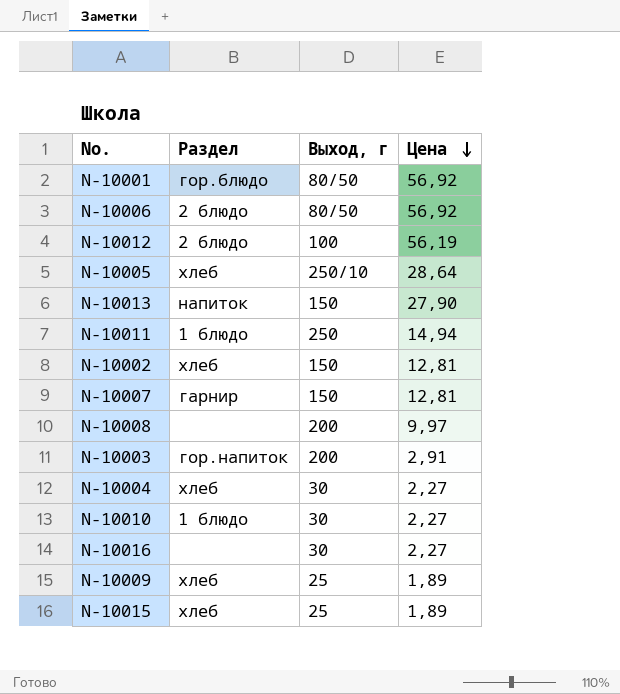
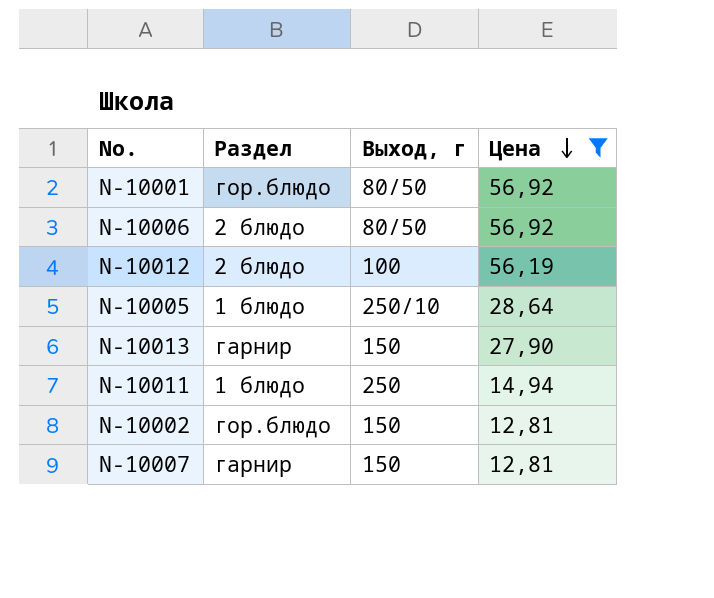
filter: none -> Цена >= 12,81
N-10005 | Раздел: хлеб -> 1 блюдо
N-10013 | Раздел: напиток -> гарнир
N-10002 | Раздел: хлеб -> гор.блюдо

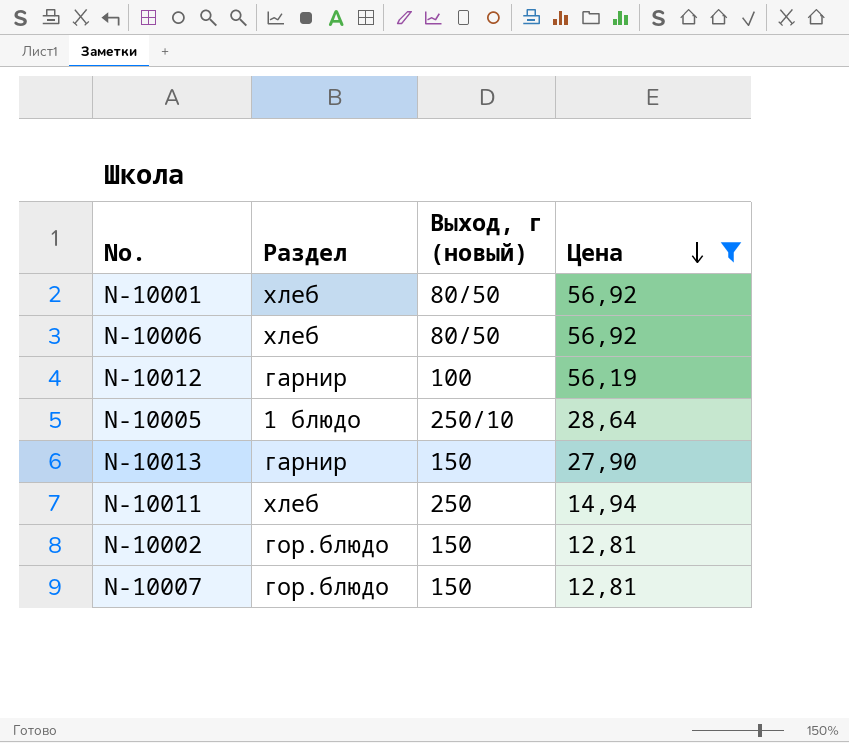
column name: Выход, г -> Выход, г (новый)
N-10001 | Раздел: гор.блюдо -> хлеб
N-10006 | Раздел: 2 блюдо -> хлеб
N-10012 | Раздел: 2 блюдо -> гарнир
N-10011 | Раздел: 1 блюдо -> хлеб
N-10007 | Раздел: гарнир -> гор.блюдо

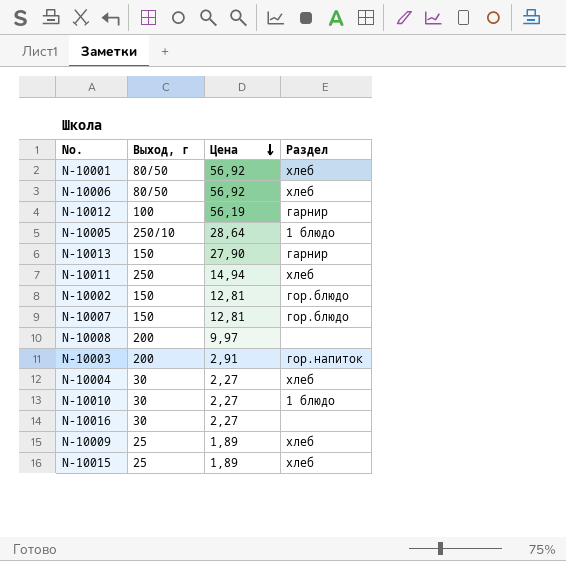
filter: Цена >= 12,81 -> none
column name: Выход, г (новый) -> Выход, г
column Раздел | position: 2 -> 4

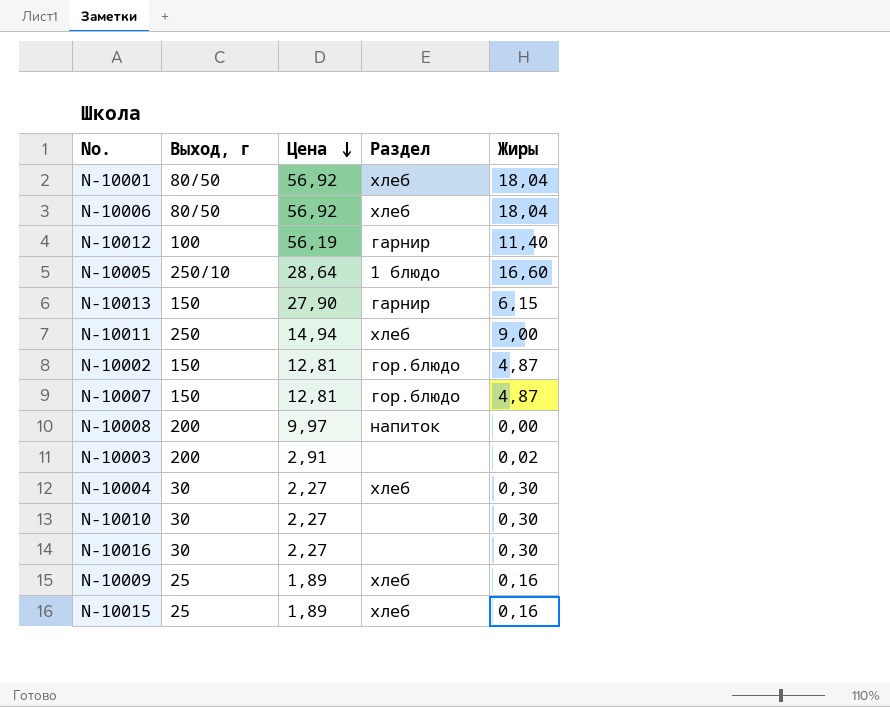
column Жиры | position: none -> 5
N-10008 | Раздел: none -> напиток
N-10003 | Раздел: гор.напиток -> none
N-10010 | Раздел: 1 блюдо -> none

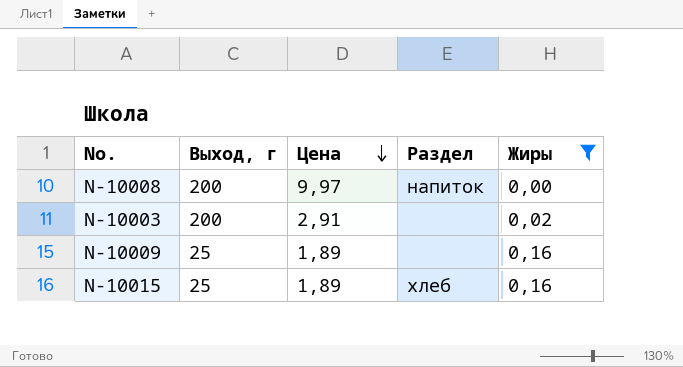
filter: none -> Жиры <= 0,16
N-10009 | Раздел: хлеб -> none

